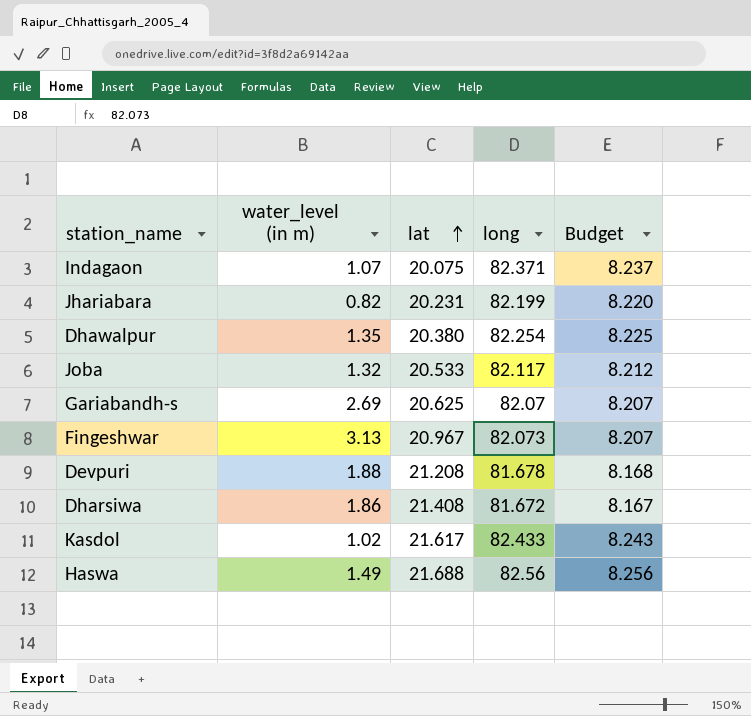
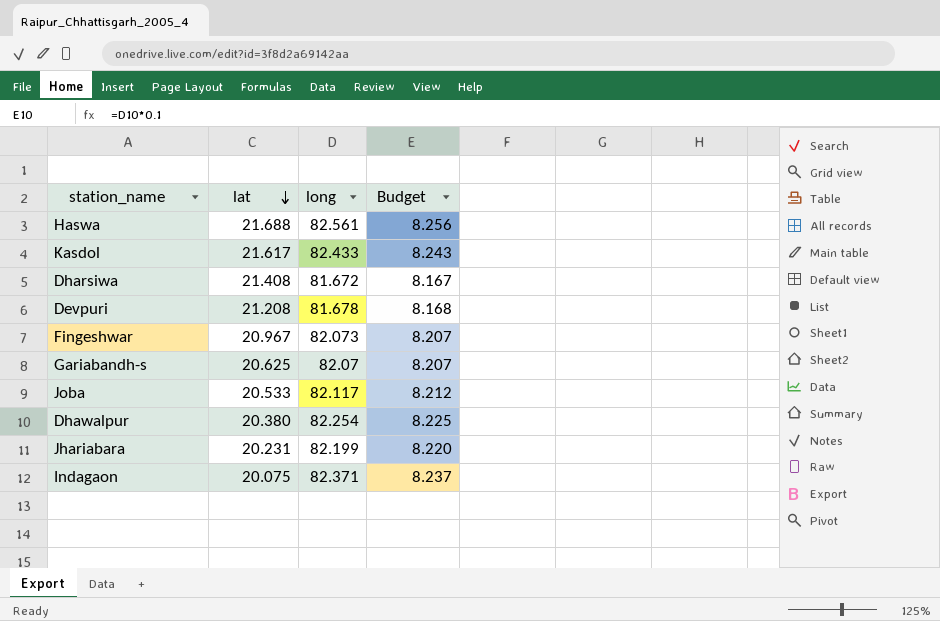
row order: lat ascending -> lat descending
column water_level (in m) | position: 2 -> none
Haswa | long: 82.56 -> 82.561

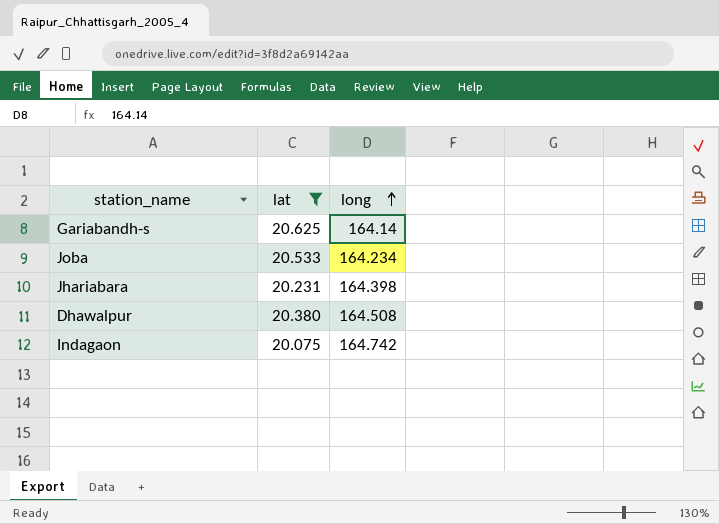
filter: none -> lat <= 20.625
row order: lat descending -> long ascending
column Budget | formula: [long] * 0.1 -> none
Gariabandh-s | long: 82.07 -> 164.14
Joba | long: 82.117 -> 164.234
Jhariabara | long: 82.199 -> 164.398
Dhawalpur | long: 82.254 -> 164.508
Indagaon | long: 82.371 -> 164.742

